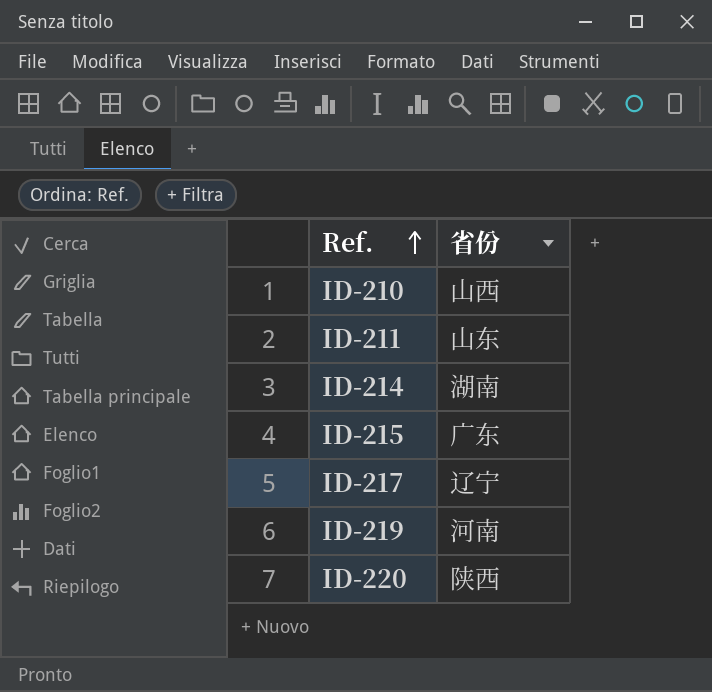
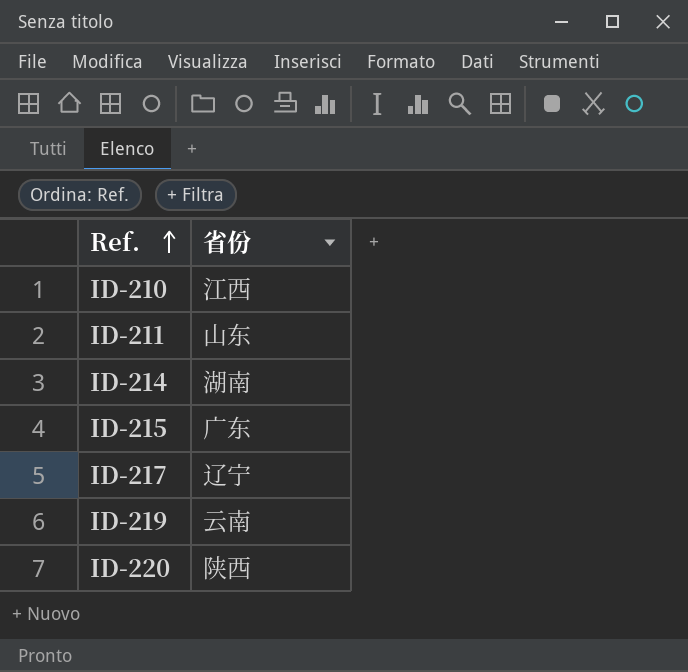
ID-210 | 省份: 山西 -> 江西
ID-219 | 省份: 河南 -> 云南

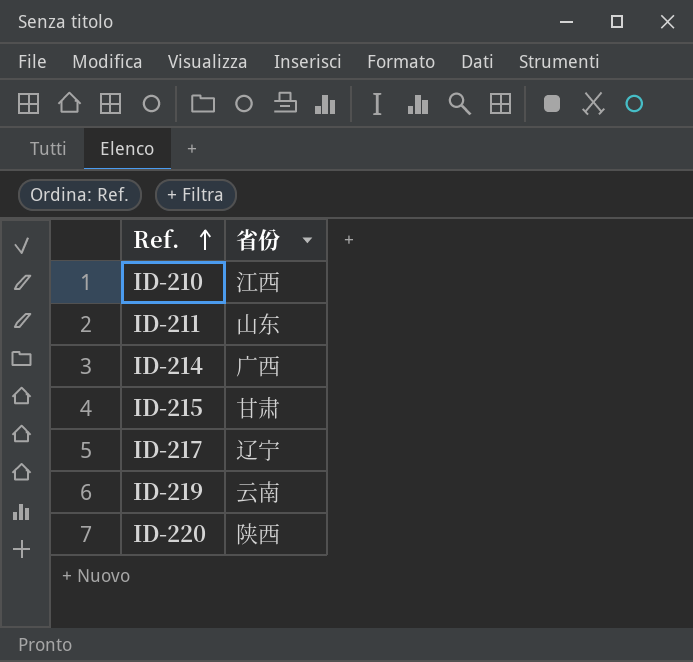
ID-214 | 省份: 湖南 -> 广西
ID-215 | 省份: 广东 -> 甘肃

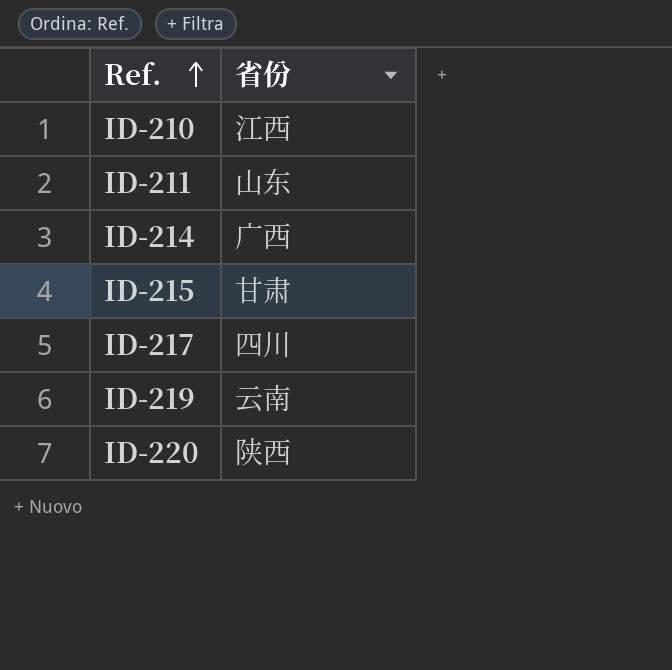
ID-217 | 省份: 辽宁 -> 四川

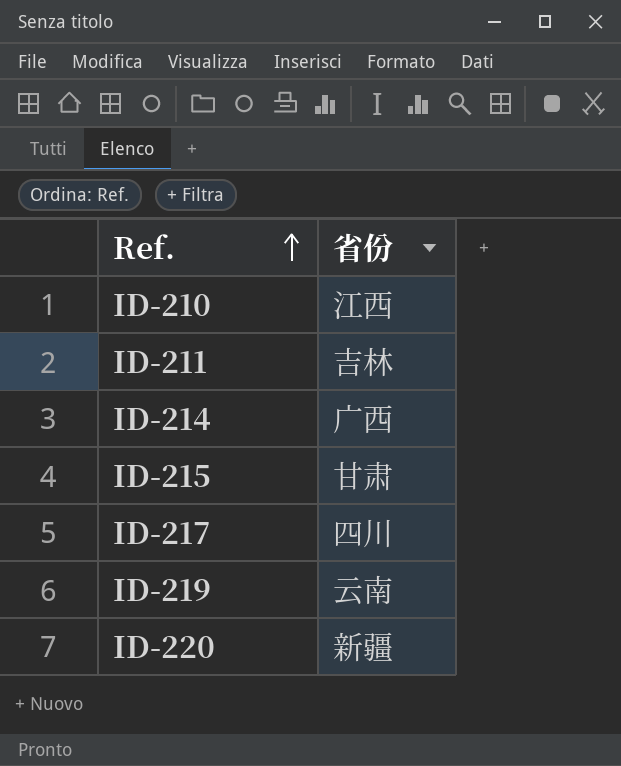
ID-211 | 省份: 山东 -> 吉林
ID-220 | 省份: 陕西 -> 新疆

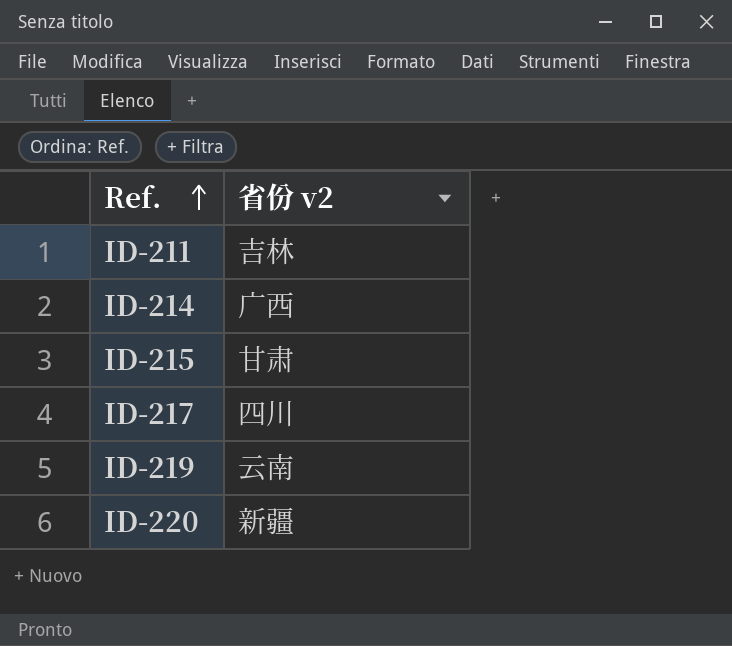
column name: 省份 -> 省份 v2
row ID-210: 江西 -> none

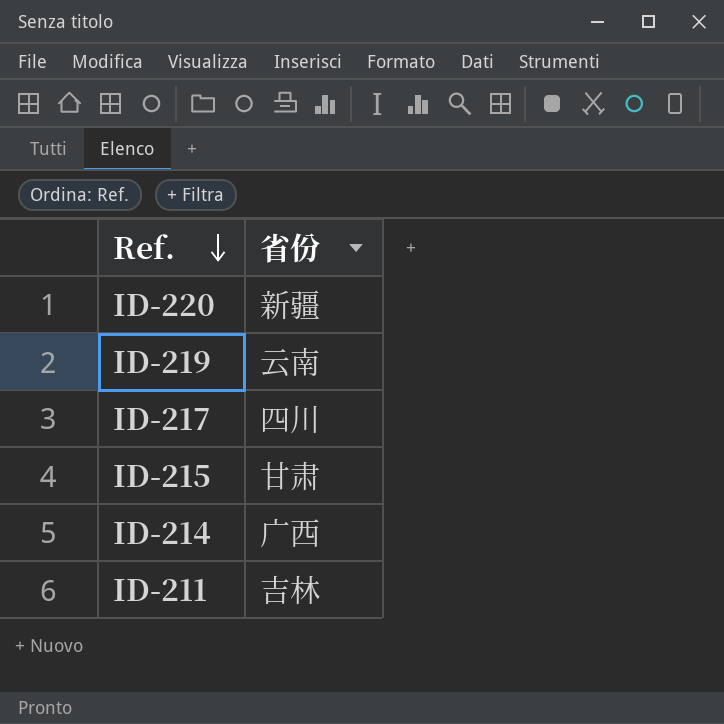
row order: Ref. ascending -> Ref. descending
column name: 省份 v2 -> 省份

